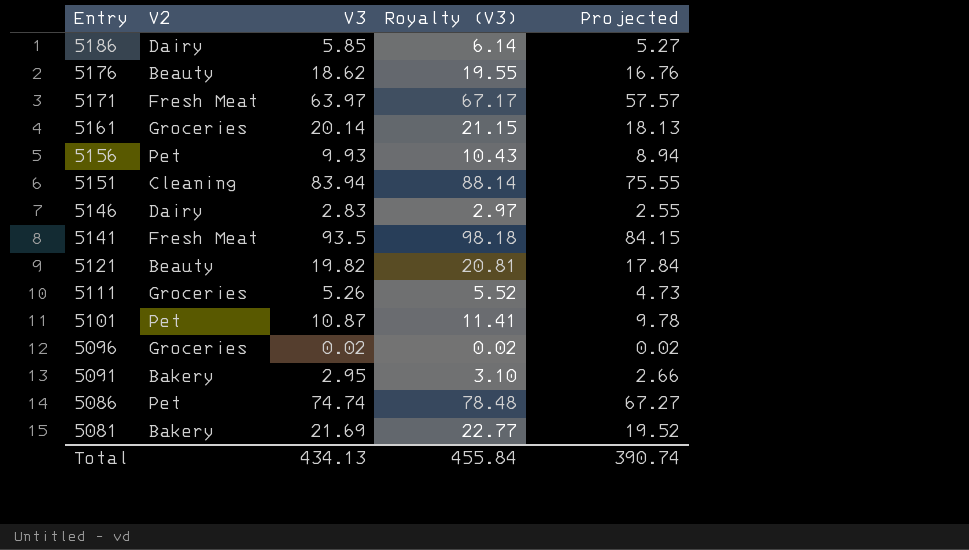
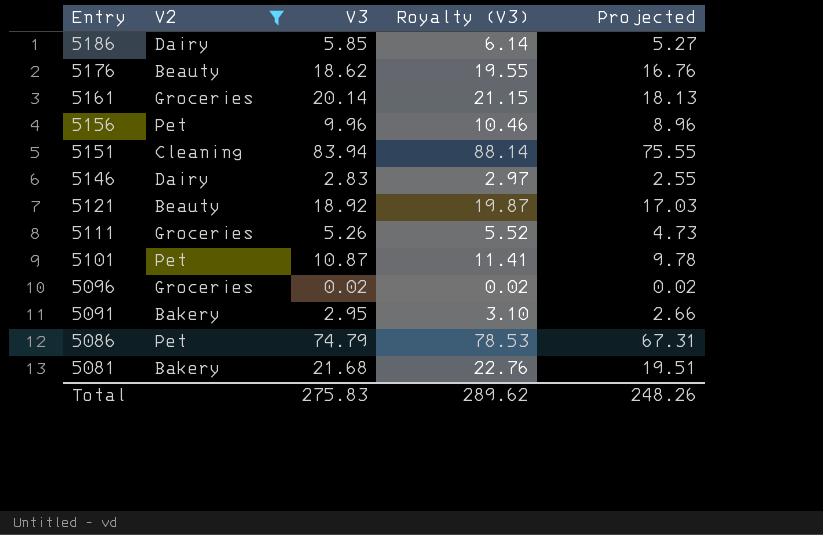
filter: none -> V2 != Fresh Meat
5156 | V3: 9.93 -> 9.96
5156 | Royalty (V3): 10.43 -> 10.46
5156 | Projected: 8.94 -> 8.96
5121 | V3: 19.82 -> 18.92
5121 | Royalty (V3): 20.81 -> 19.87
5121 | Projected: 17.84 -> 17.03
5086 | V3: 74.74 -> 74.79
5086 | Royalty (V3): 78.48 -> 78.53
5086 | Projected: 67.27 -> 67.31
5081 | V3: 21.69 -> 21.68
5081 | Royalty (V3): 22.77 -> 22.76
5081 | Projected: 19.52 -> 19.51
Total | V3: 434.13 -> 275.83
Total | Royalty (V3): 455.84 -> 289.62
Total | Projected: 390.74 -> 248.26

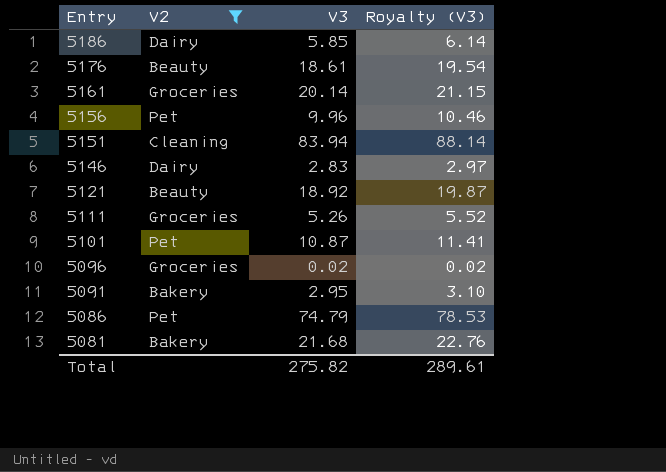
column Projected | formula: [V3] * 0.9 -> none
5176 | V3: 18.62 -> 18.61
5176 | Royalty (V3): 19.55 -> 19.54
Total | V3: 275.83 -> 275.82
Total | Royalty (V3): 289.62 -> 289.61

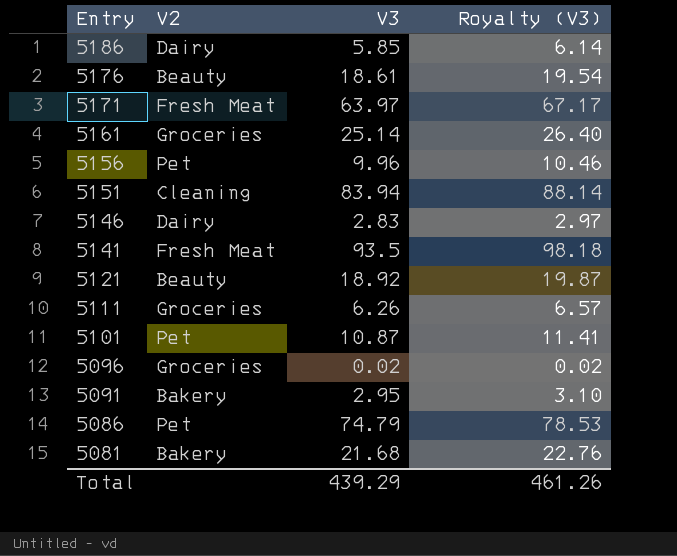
filter: V2 != Fresh Meat -> none
5161 | V3: 20.14 -> 25.14
5161 | Royalty (V3): 21.15 -> 26.40
5111 | V3: 5.26 -> 6.26
5111 | Royalty (V3): 5.52 -> 6.57
Total | V3: 275.82 -> 439.29
Total | Royalty (V3): 289.61 -> 461.26

